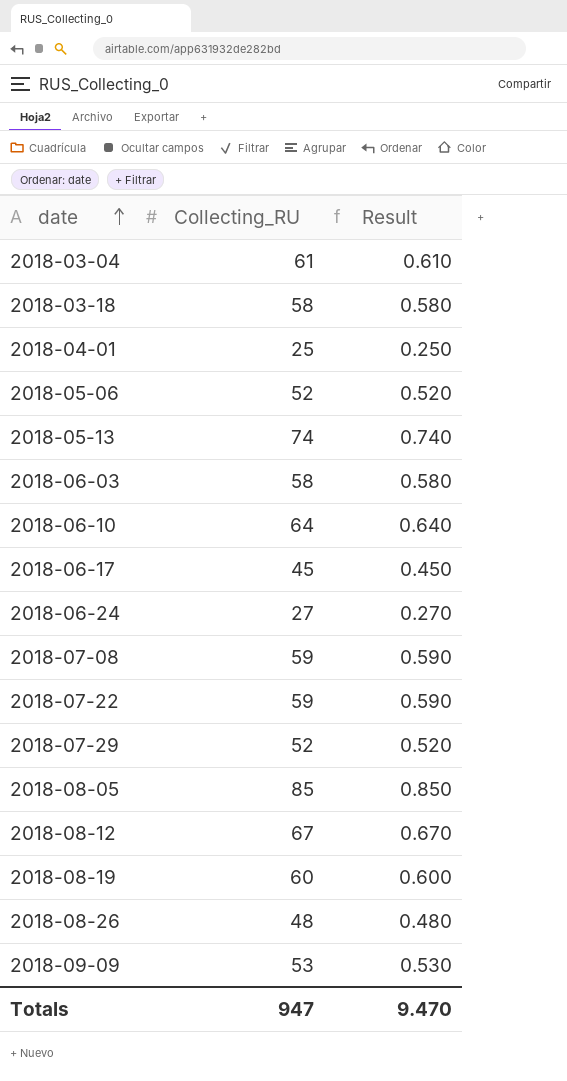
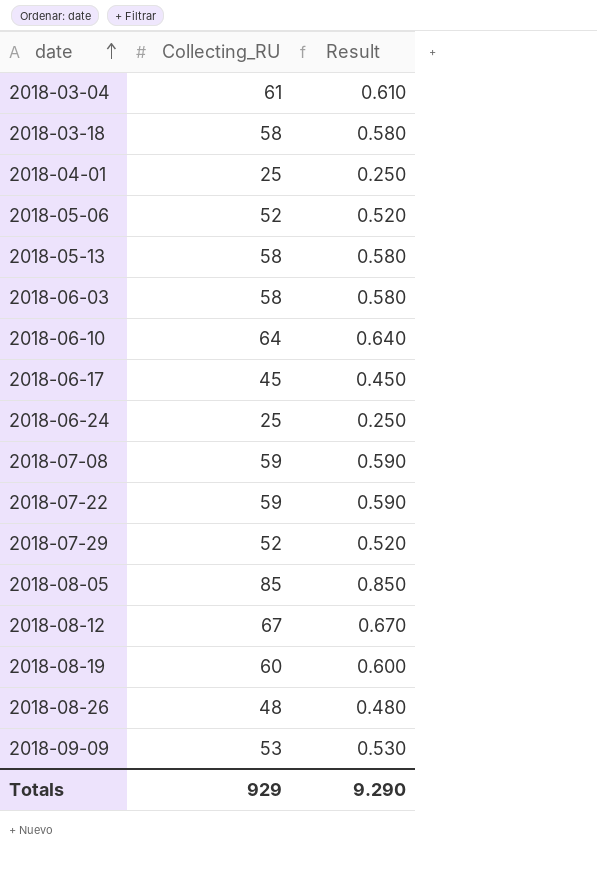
2018-05-13 | Collecting_RU: 74 -> 58
2018-05-13 | Result: 0.740 -> 0.580
2018-06-24 | Collecting_RU: 27 -> 25
2018-06-24 | Result: 0.270 -> 0.250
Totals | Collecting_RU: 947 -> 929
Totals | Result: 9.470 -> 9.290

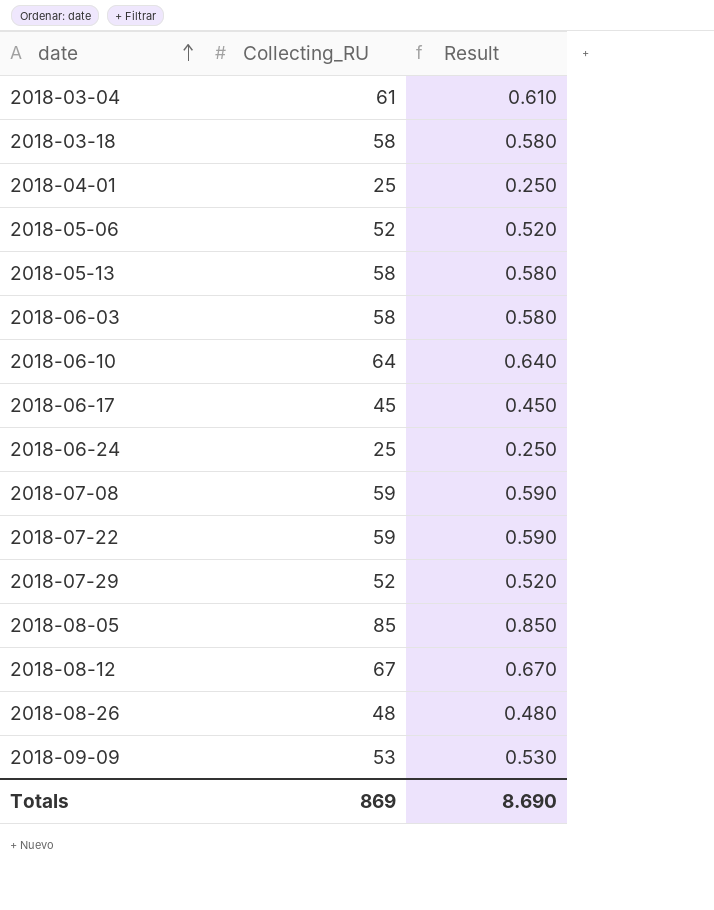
row 2018-08-19: 60 | 0.600 -> none
Totals | Collecting_RU: 929 -> 869
Totals | Result: 9.290 -> 8.690

